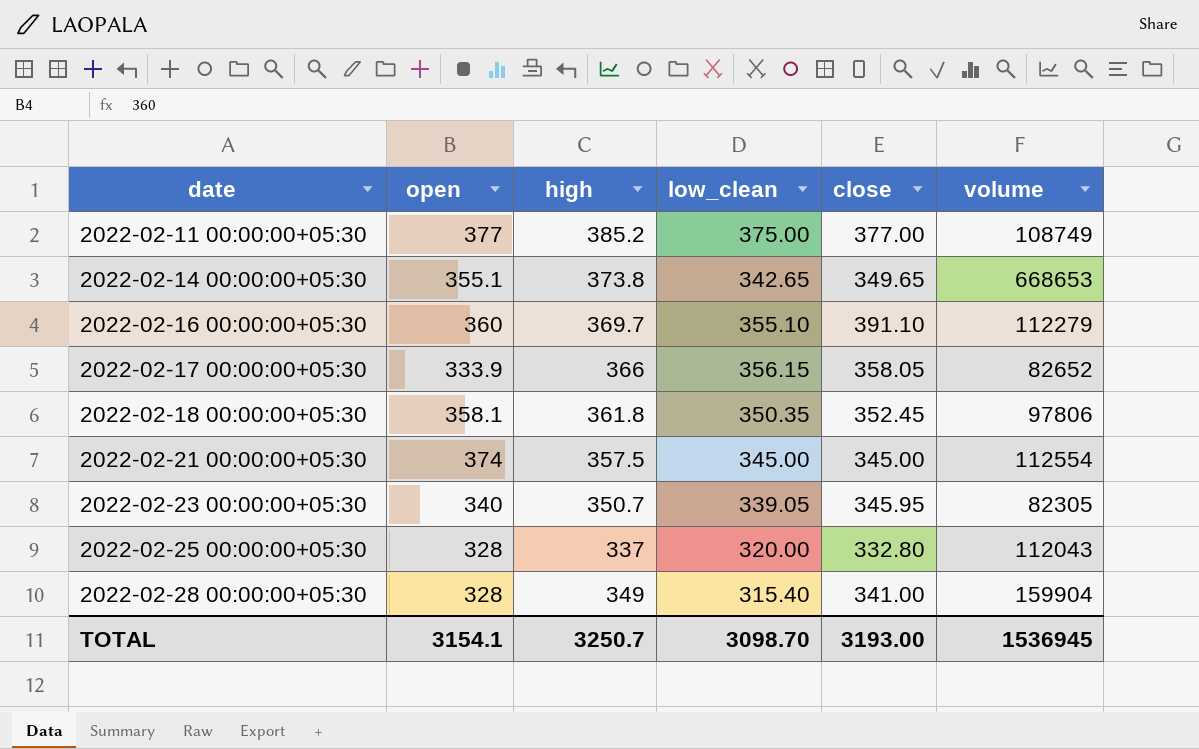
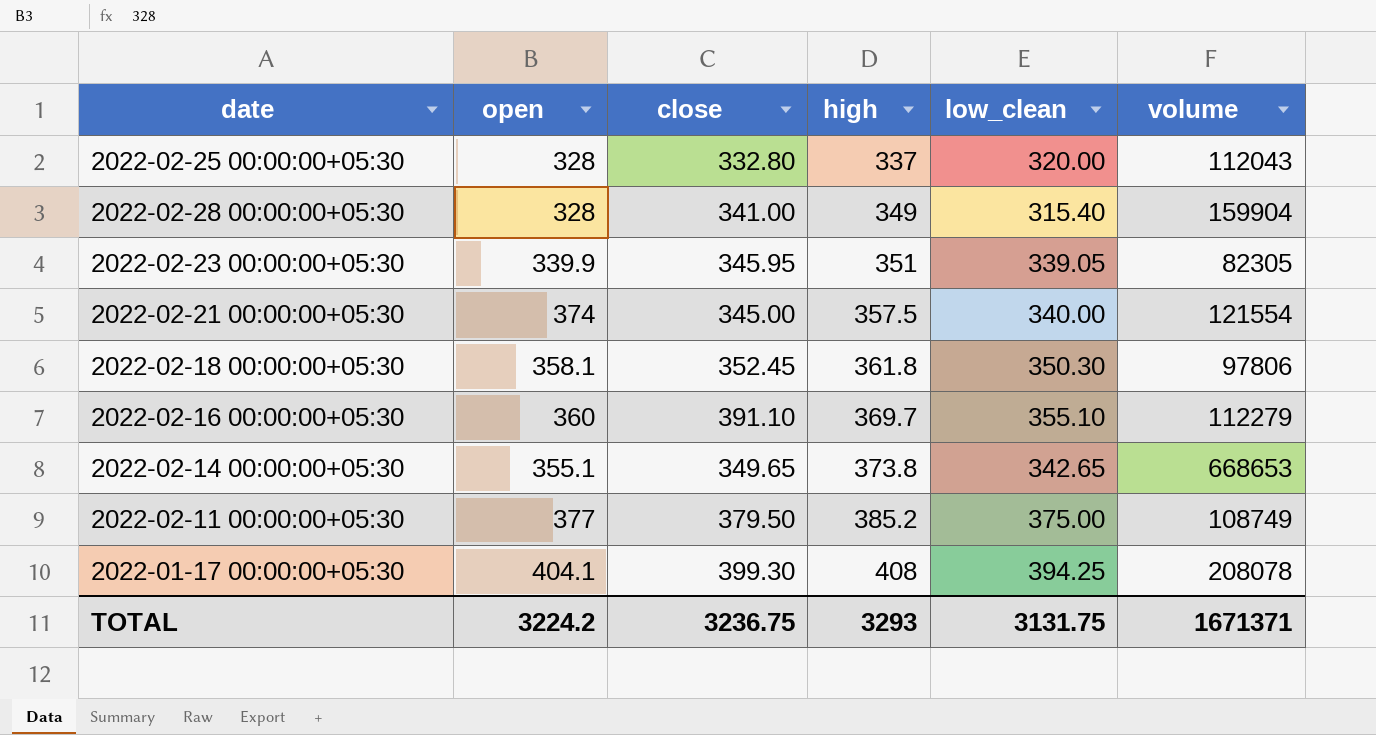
row order: date ascending -> high ascending
column close | position: 5 -> 3
row 2022-02-17 00:00:00+05:30: 333.9 | 366 | 356.15 | 358.05 | 82652 -> none
2022-02-23 00:00:00+05:30 | open: 340 -> 339.9
2022-02-23 00:00:00+05:30 | high: 350.7 -> 351
2022-02-21 00:00:00+05:30 | low_clean: 345.00 -> 340.00
2022-02-21 00:00:00+05:30 | volume: 112554 -> 121554
2022-02-18 00:00:00+05:30 | low_clean: 350.35 -> 350.30
2022-02-11 00:00:00+05:30 | close: 377.00 -> 379.50
row 2022-01-17 00:00:00+05:30: none -> 404.1 | 399.30 | 408 | 394.25 | 208078
TOTAL | open: 3154.1 -> 3224.2
TOTAL | close: 3193.00 -> 3236.75
TOTAL | high: 3250.7 -> 3293
TOTAL | low_clean: 3098.70 -> 3131.75
TOTAL | volume: 1536945 -> 1671371

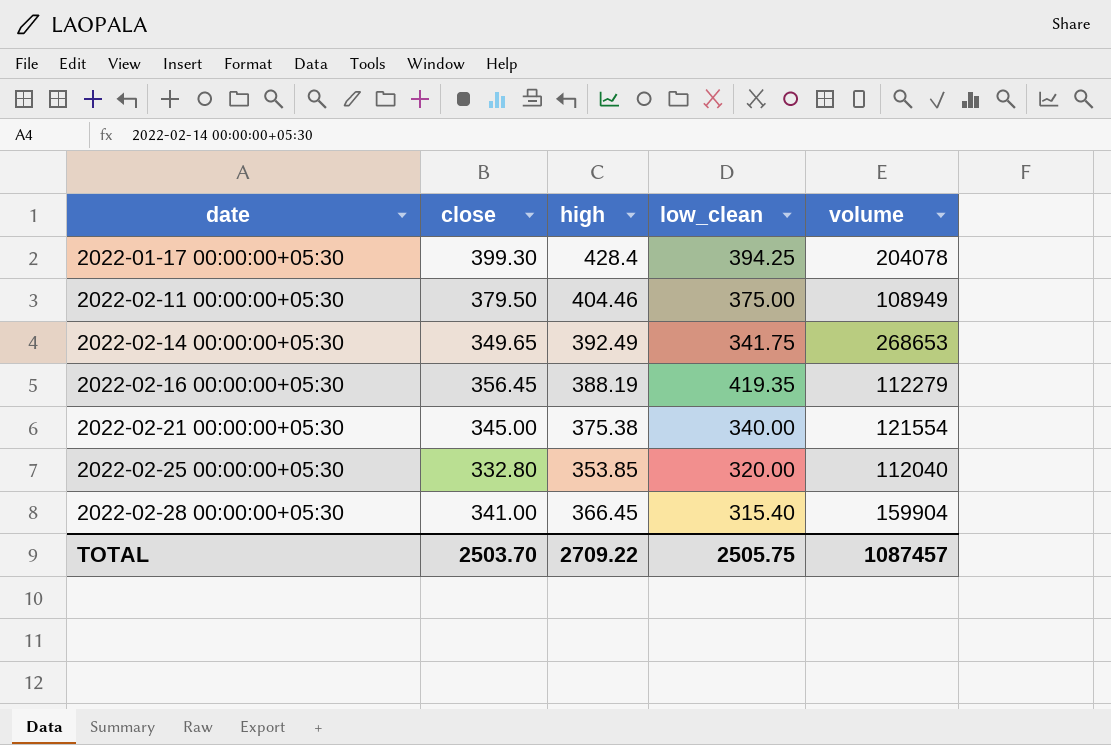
row order: high ascending -> date ascending
column open | position: 2 -> none
row 2022-02-23 00:00:00+05:30: 339.9 | 345.95 | 351 | 339.05 | 82305 -> none
row 2022-02-18 00:00:00+05:30: 358.1 | 352.45 | 361.8 | 350.30 | 97806 -> none
2022-01-17 00:00:00+05:30 | high: 408 -> 428.4
2022-01-17 00:00:00+05:30 | volume: 208078 -> 204078
2022-02-11 00:00:00+05:30 | high: 385.2 -> 404.46
2022-02-11 00:00:00+05:30 | volume: 108749 -> 108949
2022-02-14 00:00:00+05:30 | high: 373.8 -> 392.49
2022-02-14 00:00:00+05:30 | low_clean: 342.65 -> 341.75
2022-02-14 00:00:00+05:30 | volume: 668653 -> 268653
2022-02-16 00:00:00+05:30 | close: 391.10 -> 356.45
2022-02-16 00:00:00+05:30 | high: 369.7 -> 388.19
2022-02-16 00:00:00+05:30 | low_clean: 355.10 -> 419.35
2022-02-21 00:00:00+05:30 | high: 357.5 -> 375.38
2022-02-25 00:00:00+05:30 | high: 337 -> 353.85
2022-02-25 00:00:00+05:30 | volume: 112043 -> 112040
2022-02-28 00:00:00+05:30 | high: 349 -> 366.45
TOTAL | close: 3236.75 -> 2503.70
TOTAL | high: 3293 -> 2709.22
TOTAL | low_clean: 3131.75 -> 2505.75
TOTAL | volume: 1671371 -> 1087457

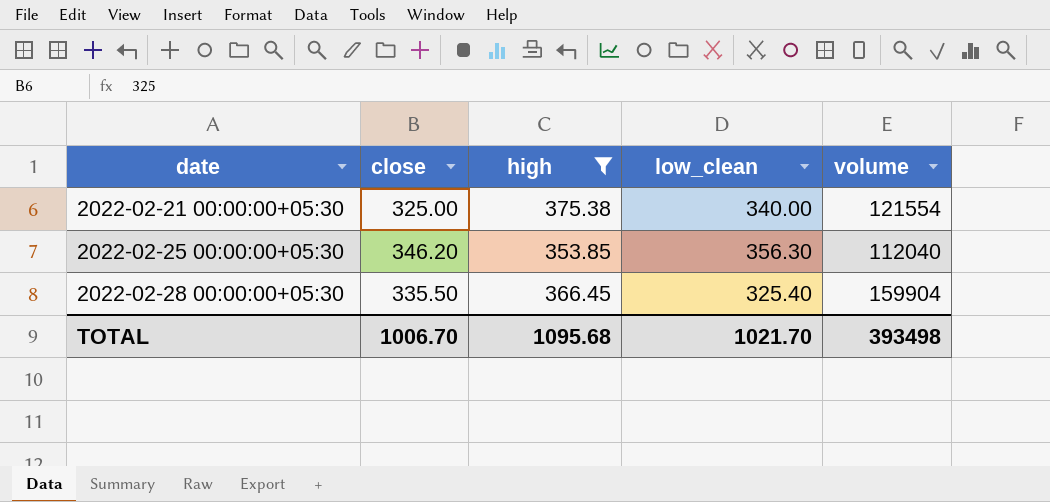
filter: none -> high <= 375.38
2022-02-21 00:00:00+05:30 | close: 345.00 -> 325.00
2022-02-25 00:00:00+05:30 | close: 332.80 -> 346.20
2022-02-25 00:00:00+05:30 | low_clean: 320.00 -> 356.30
2022-02-28 00:00:00+05:30 | close: 341.00 -> 335.50
2022-02-28 00:00:00+05:30 | low_clean: 315.40 -> 325.40
TOTAL | close: 2503.70 -> 1006.70
TOTAL | high: 2709.22 -> 1095.68
TOTAL | low_clean: 2505.75 -> 1021.70
TOTAL | volume: 1087457 -> 393498

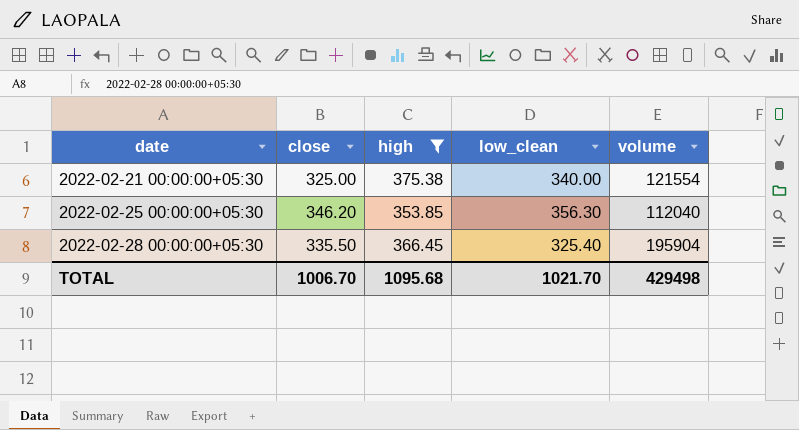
2022-02-28 00:00:00+05:30 | volume: 159904 -> 195904
TOTAL | volume: 393498 -> 429498

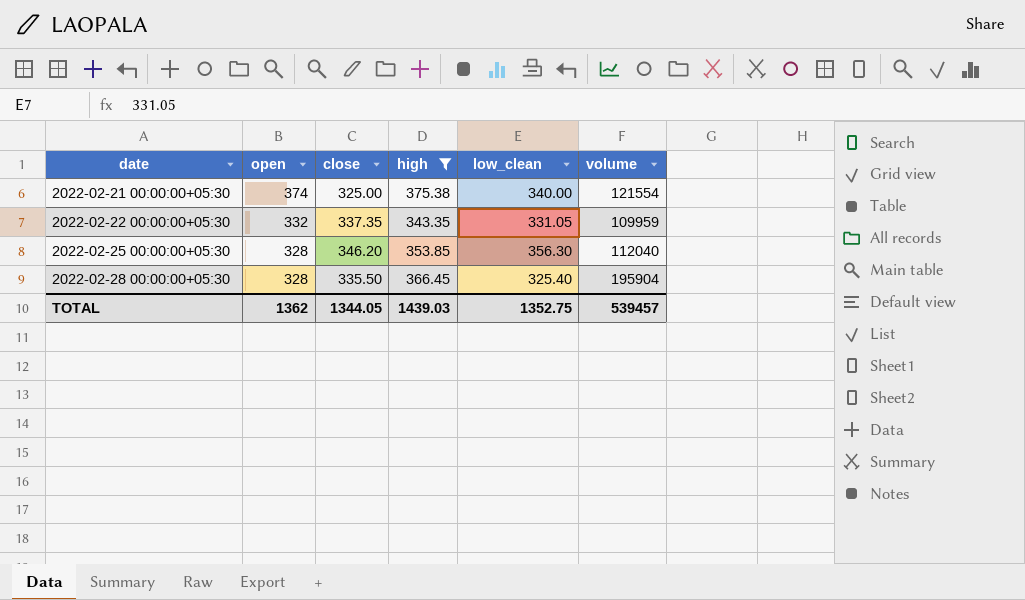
column open | position: none -> 2
row 2022-02-22 00:00:00+05:30: none -> 332 | 337.35 | 343.35 | 331.05 | 109959
TOTAL | close: 1006.70 -> 1344.05
TOTAL | high: 1095.68 -> 1439.03
TOTAL | low_clean: 1021.70 -> 1352.75
TOTAL | volume: 429498 -> 539457

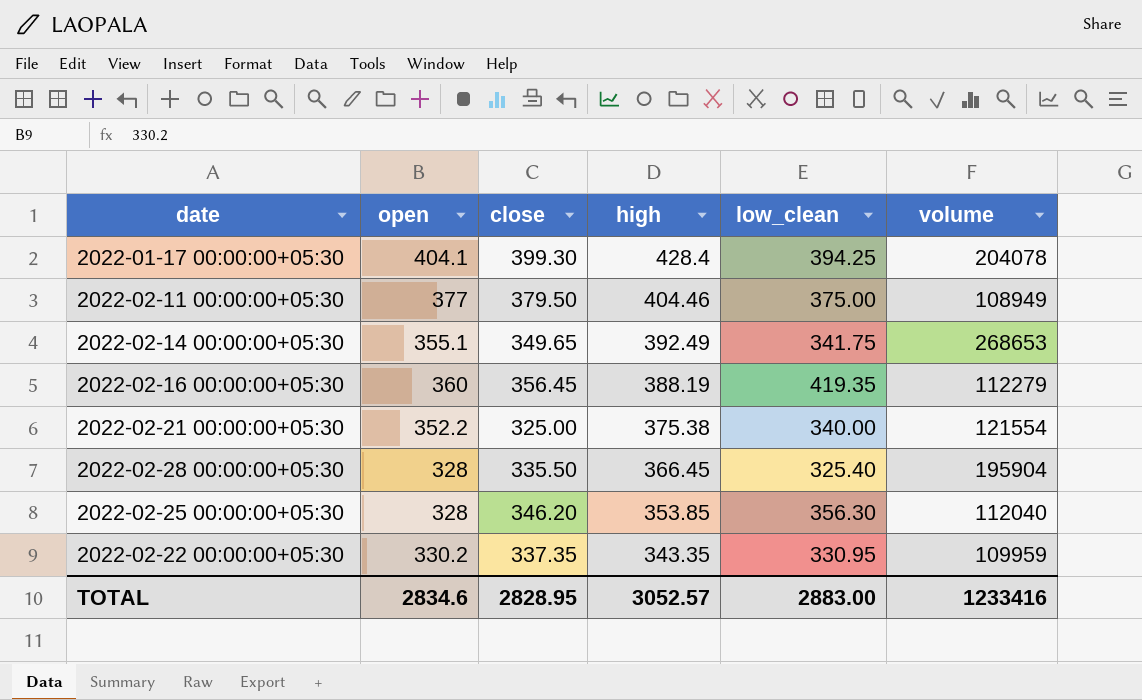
filter: high <= 375.38 -> none
row order: date ascending -> high descending
2022-02-21 00:00:00+05:30 | open: 374 -> 352.2
2022-02-22 00:00:00+05:30 | open: 332 -> 330.2
2022-02-22 00:00:00+05:30 | low_clean: 331.05 -> 330.95
TOTAL | open: 1362 -> 2834.6
TOTAL | close: 1344.05 -> 2828.95
TOTAL | high: 1439.03 -> 3052.57
TOTAL | low_clean: 1352.75 -> 2883.00
TOTAL | volume: 539457 -> 1233416

